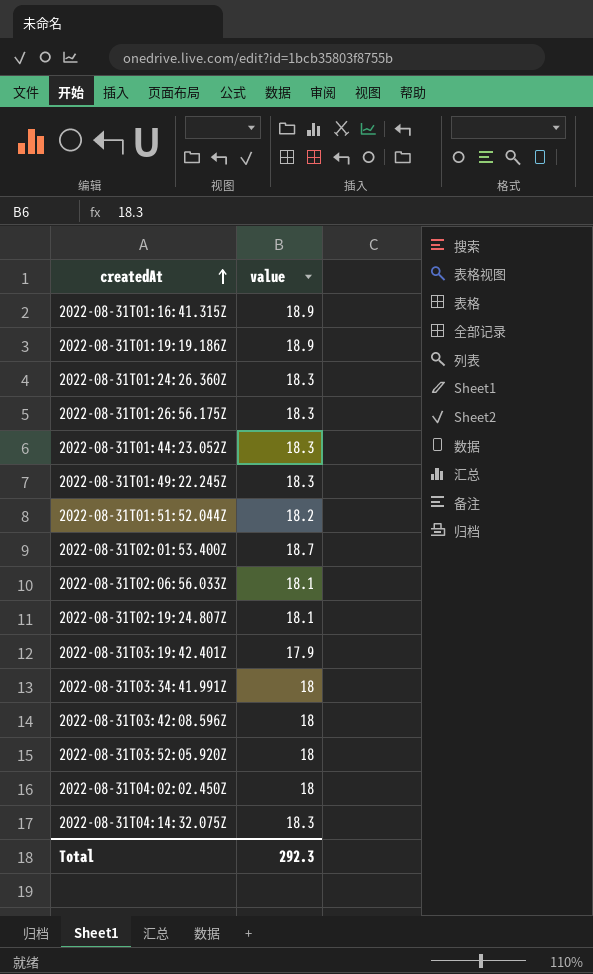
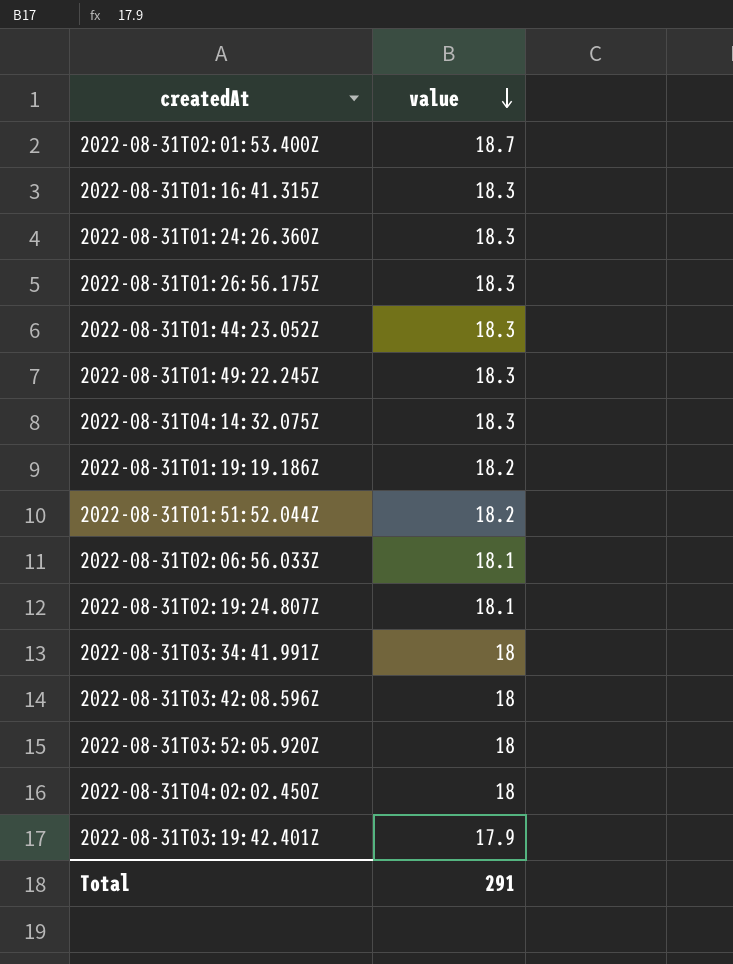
row order: createdAt ascending -> value descending
2022-08-31T01:16:41.315Z | value: 18.9 -> 18.3
2022-08-31T01:19:19.186Z | value: 18.9 -> 18.2
Total | value: 292.3 -> 291

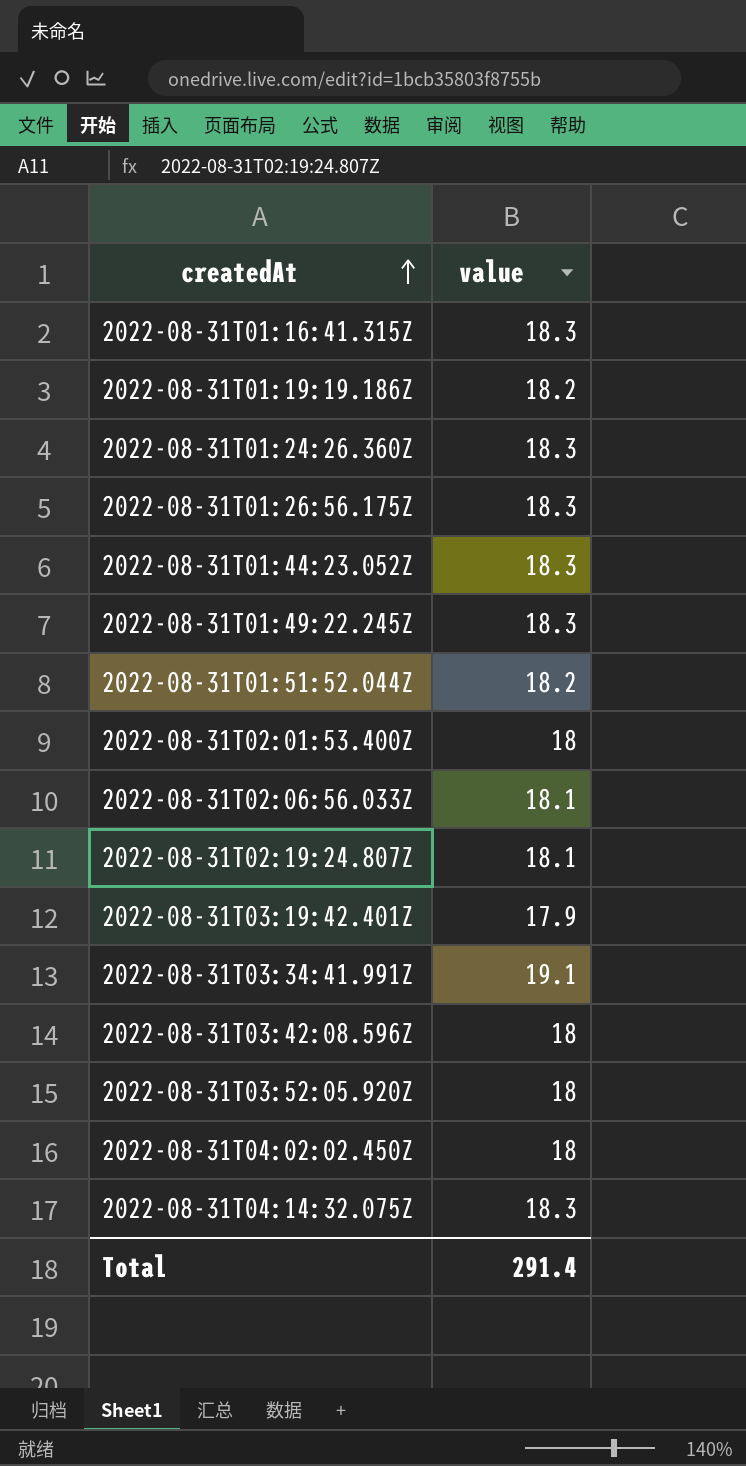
row order: value descending -> createdAt ascending
2022-08-31T02:01:53.400Z | value: 18.7 -> 18
2022-08-31T03:34:41.991Z | value: 18 -> 19.1
Total | value: 291 -> 291.4

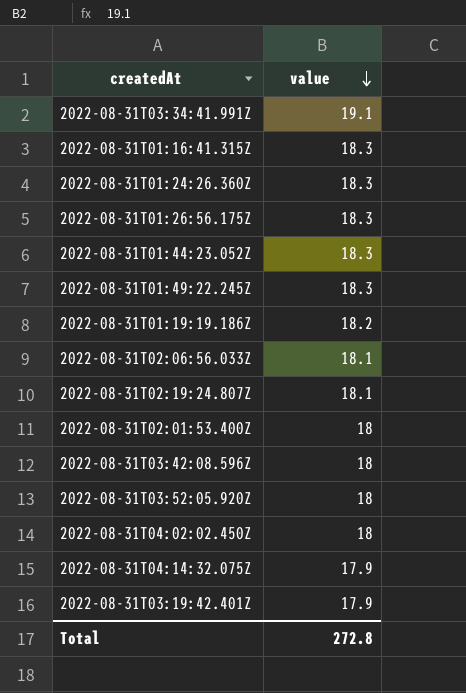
row order: createdAt ascending -> value descending
row 2022-08-31T01:51:52.044Z: 18.2 -> none
2022-08-31T04:14:32.075Z | value: 18.3 -> 17.9
Total | value: 291.4 -> 272.8

